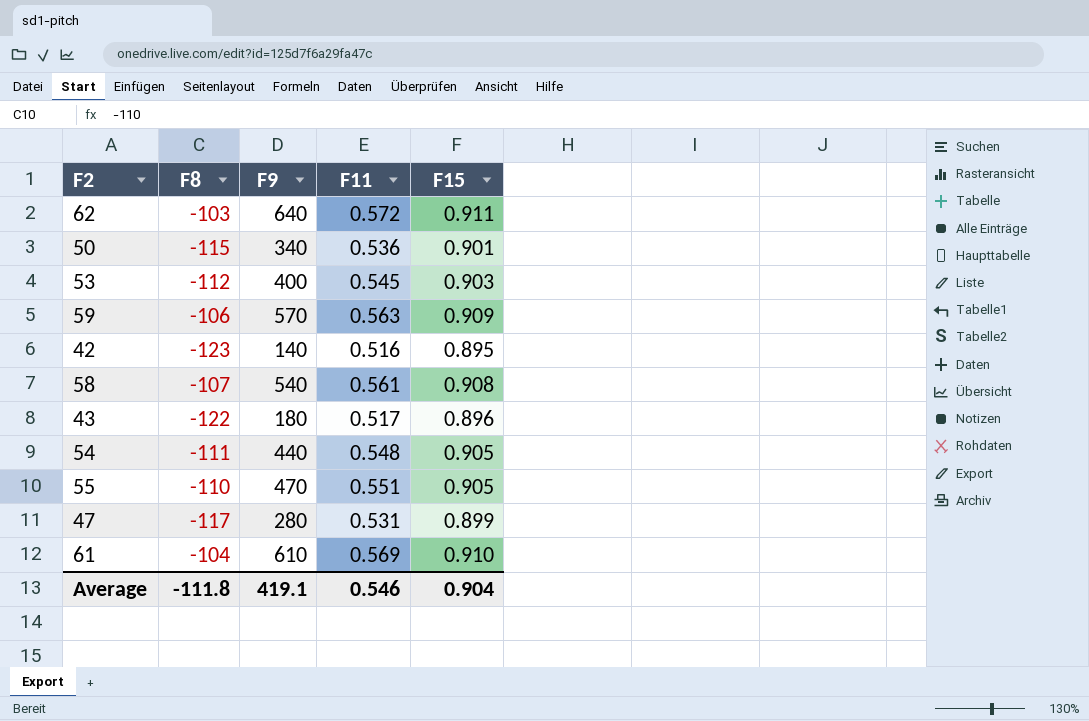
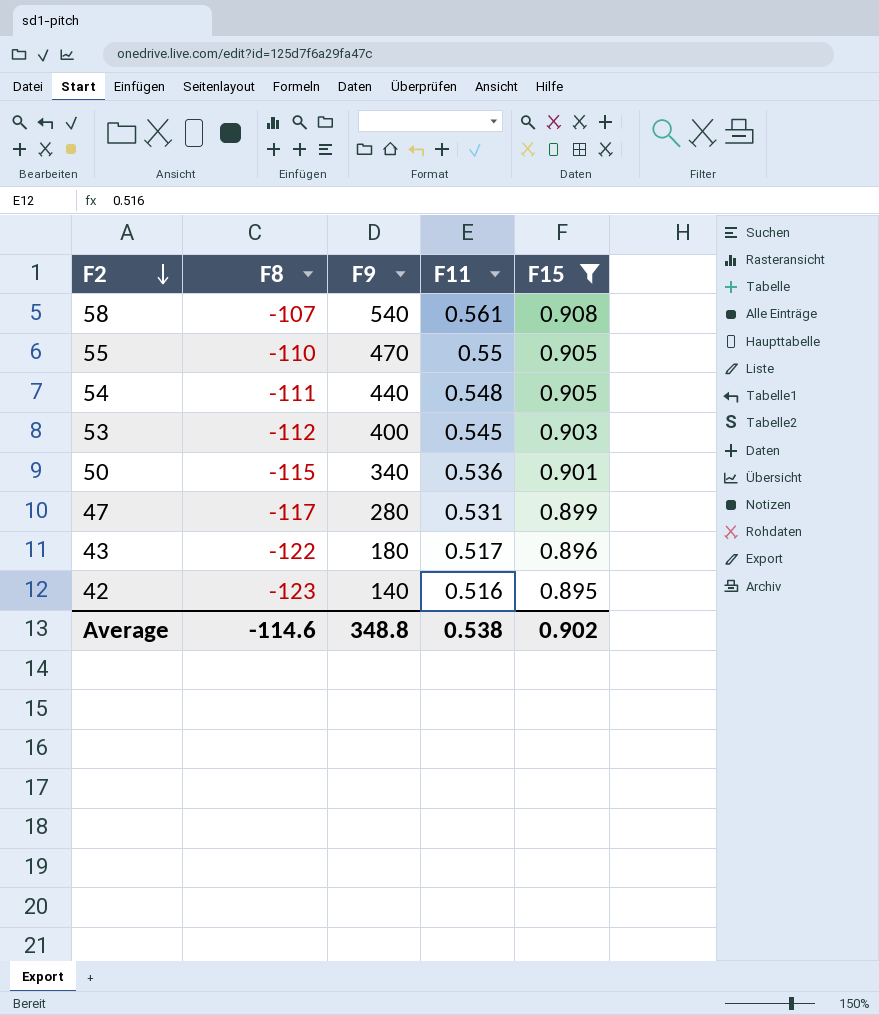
filter: none -> F15 <= 0.908
row order: none -> F2 descending
55 | F11: 0.551 -> 0.55
Average | F8: -111.8 -> -114.6
Average | F9: 419.1 -> 348.8
Average | F11: 0.546 -> 0.538
Average | F15: 0.904 -> 0.902

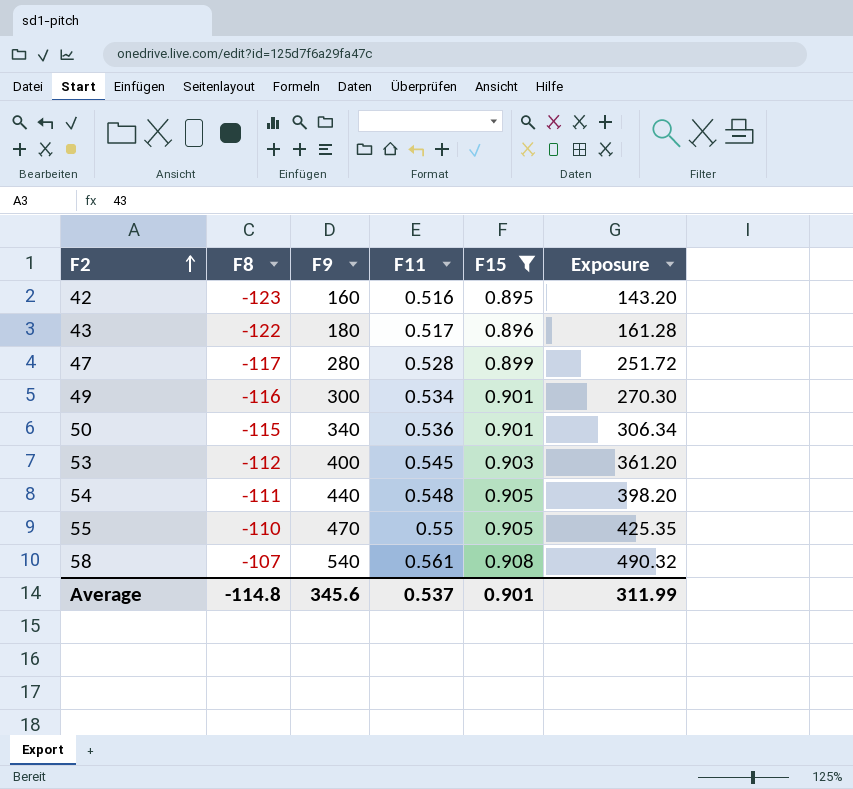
row order: F2 descending -> F2 ascending
column Exposure | formula: none -> [F9] * [F15]
42 | F9: 140 -> 160
47 | F11: 0.531 -> 0.528
row 49: none -> -116 | 300 | 0.534 | 0.901 | 270.30
Average | F8: -114.6 -> -114.8
Average | F9: 348.8 -> 345.6
Average | F11: 0.538 -> 0.537
Average | F15: 0.902 -> 0.901

